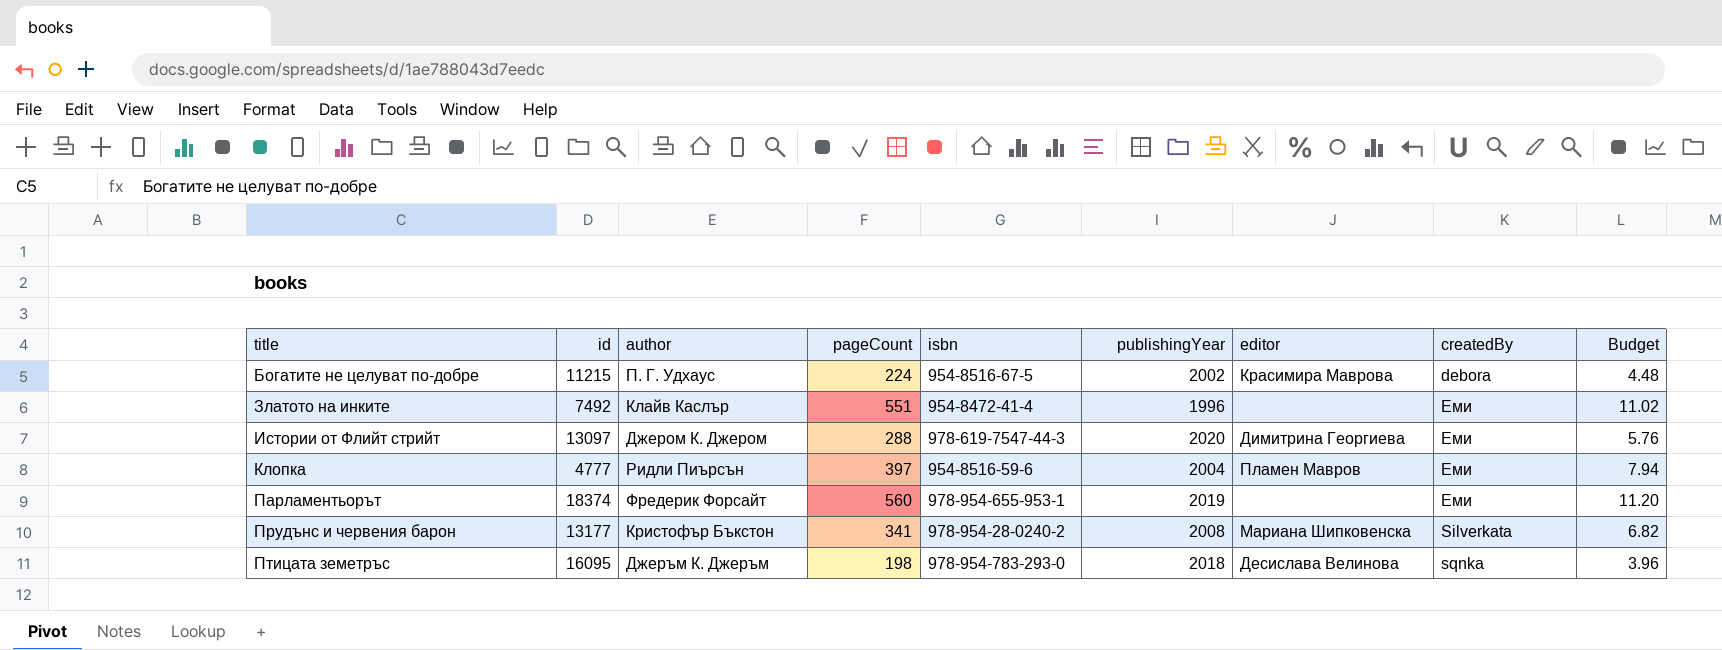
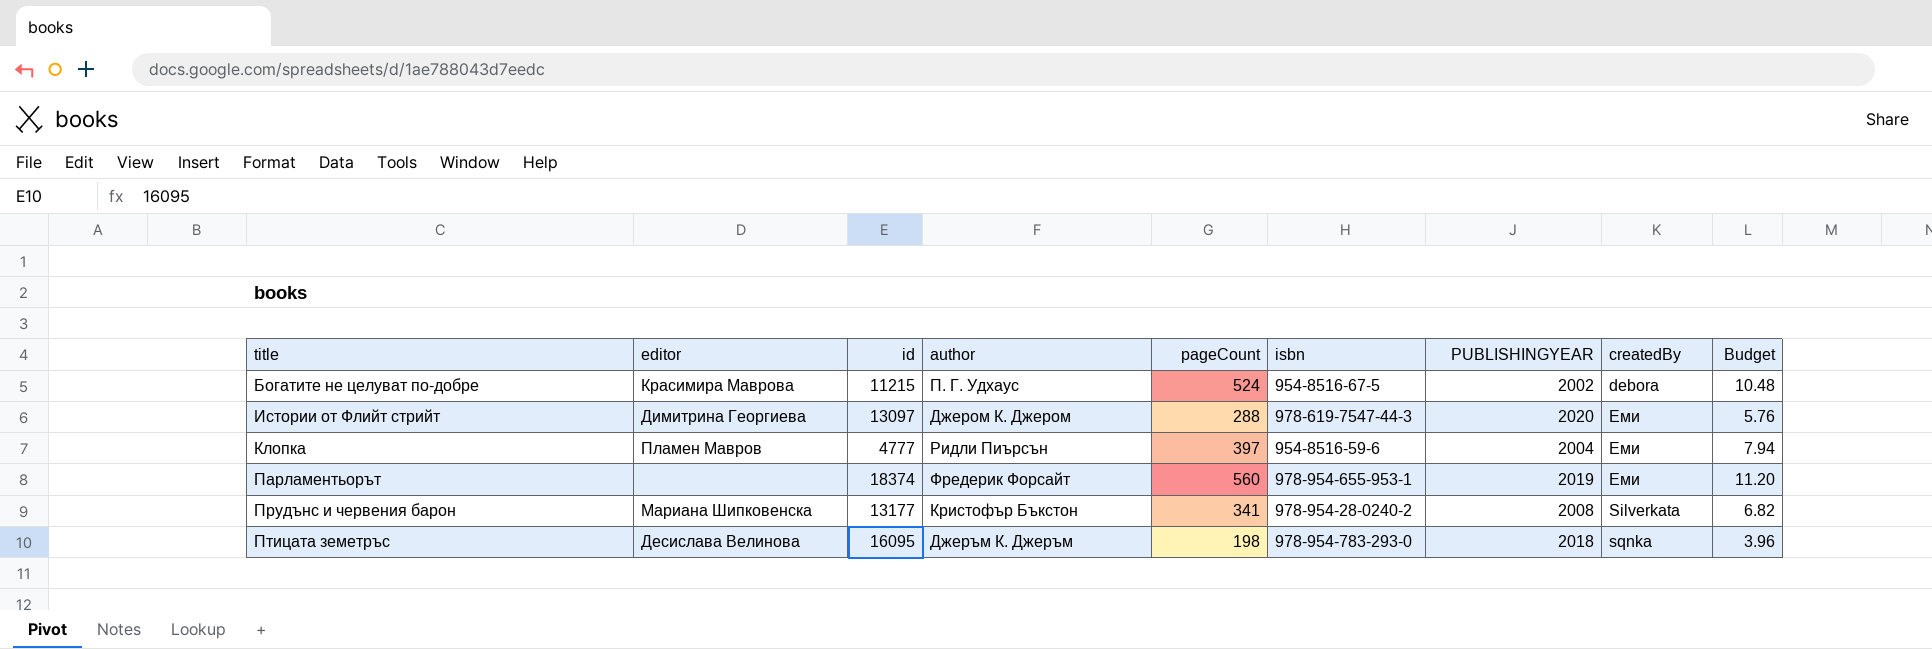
column editor | position: 7 -> 2
column name: publishingYear -> PUBLISHINGYEAR
row Златото на инките: 7492 | Клайв Каслър | 551 | 954-8472-41-4 | 1996 | none | Еми | 11.02 -> none
Богатите не целуват по-добре | pageCount: 224 -> 524
Богатите не целуват по-добре | Budget: 4.48 -> 10.48

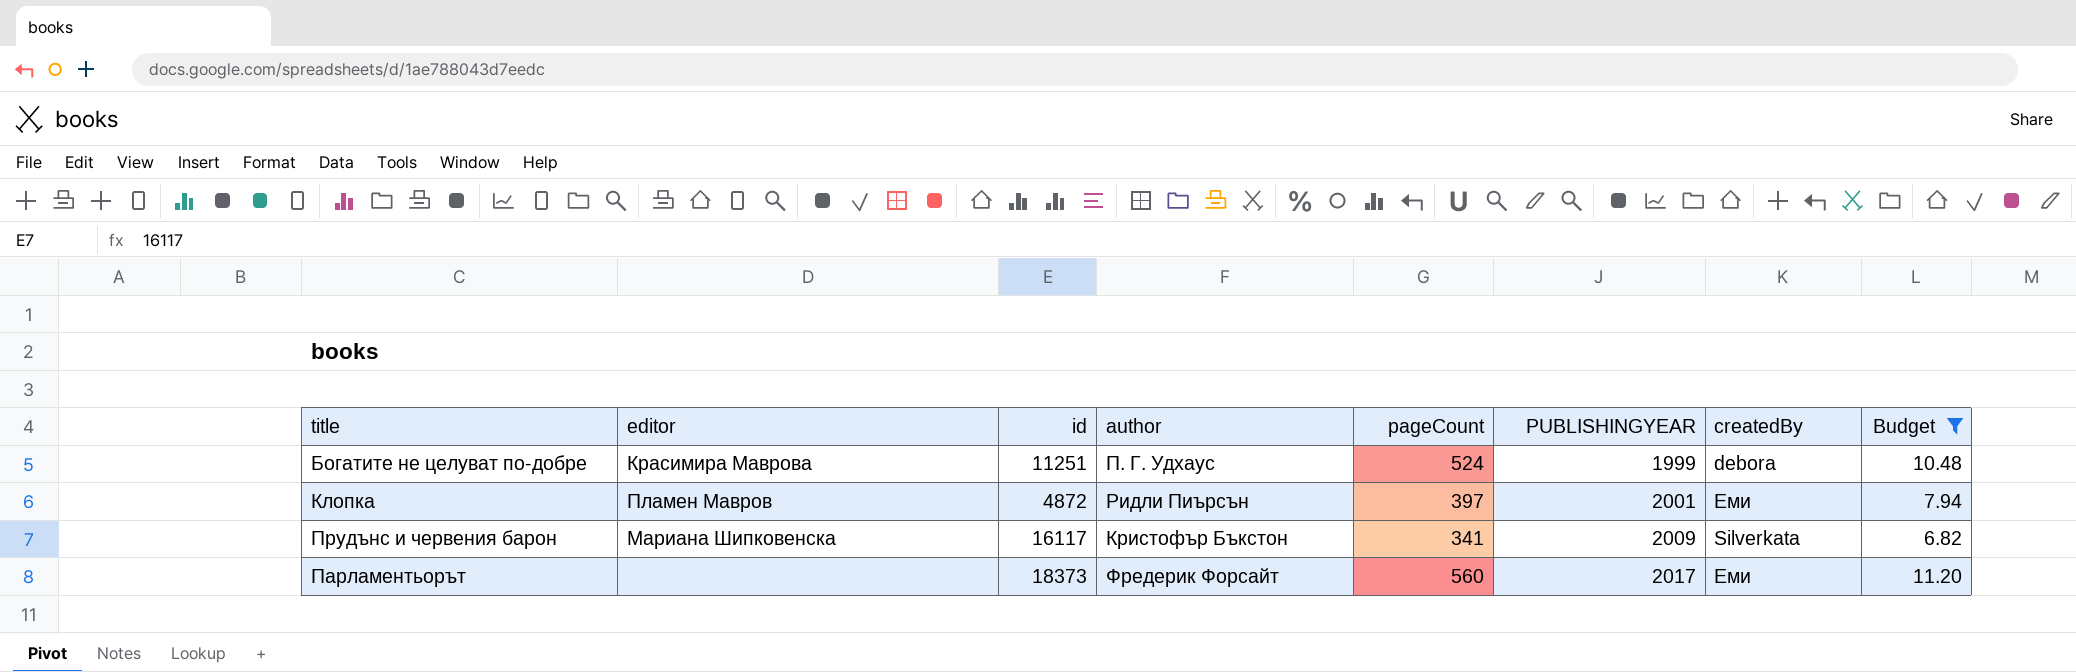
filter: none -> Budget >= 6.82
row order: title ascending -> PUBLISHINGYEAR ascending
column isbn | position: 6 -> none
Богатите не целуват по-добре | id: 11215 -> 11251
Богатите не целуват по-добре | PUBLISHINGYEAR: 2002 -> 1999
Клопка | id: 4777 -> 4872
Клопка | PUBLISHINGYEAR: 2004 -> 2001
Прудънс и червения барон | id: 13177 -> 16117
Прудънс и червения барон | PUBLISHINGYEAR: 2008 -> 2009
Парламентьорът | id: 18374 -> 18373
Парламентьорът | PUBLISHINGYEAR: 2019 -> 2017

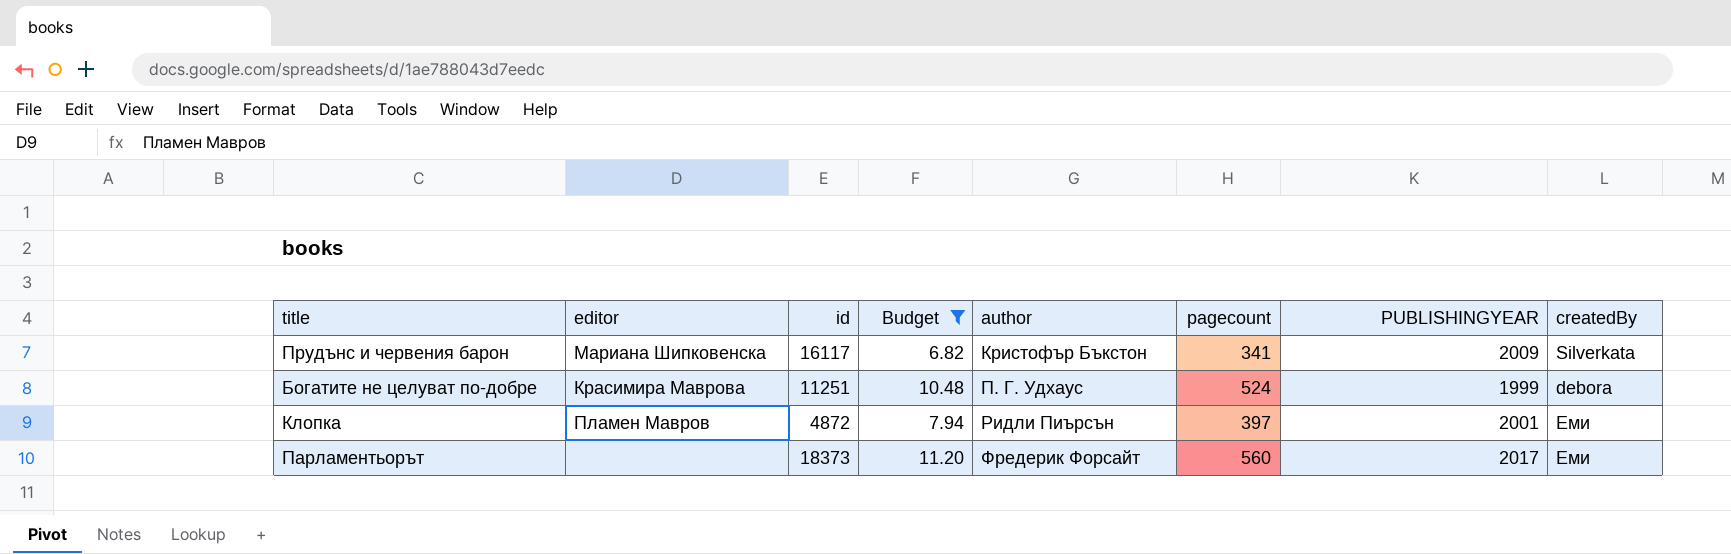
row order: PUBLISHINGYEAR ascending -> author ascending
column Budget | position: 8 -> 4
column name: pageCount -> pagecount

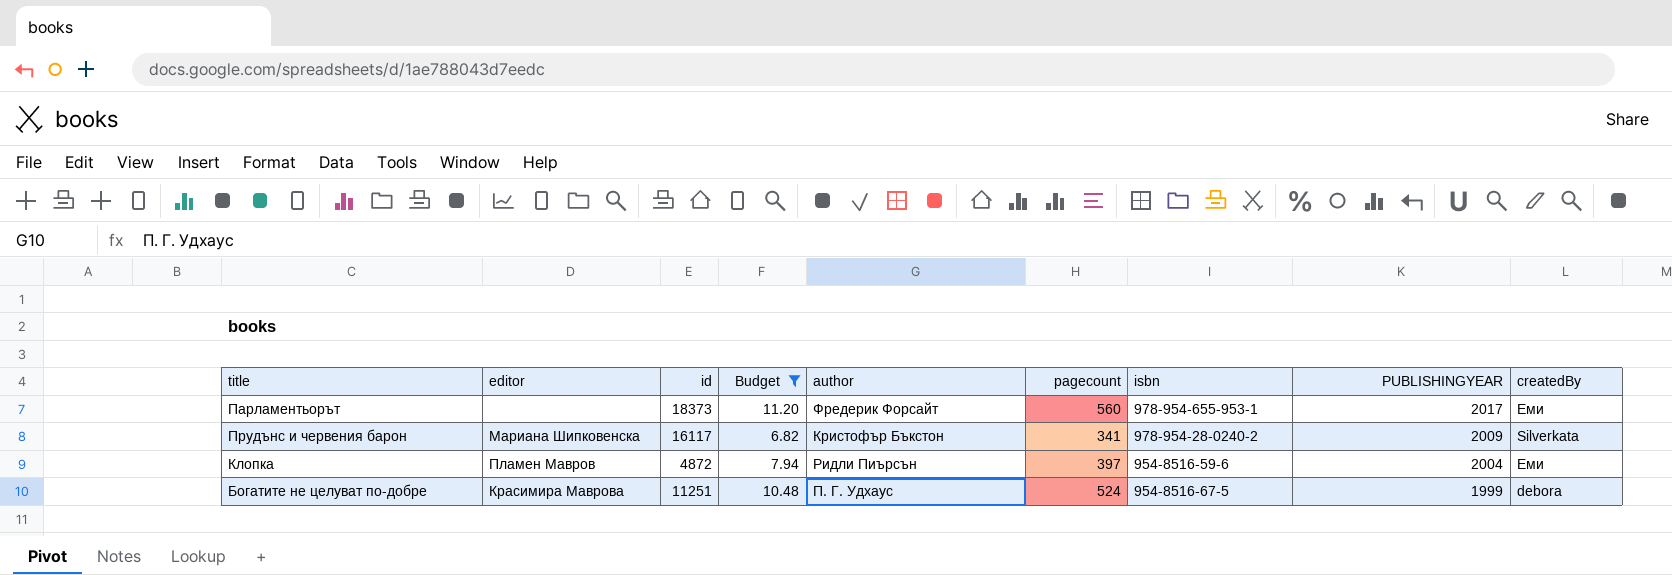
row order: author ascending -> PUBLISHINGYEAR descending
column isbn | position: none -> 7
Клопка | PUBLISHINGYEAR: 2001 -> 2004

